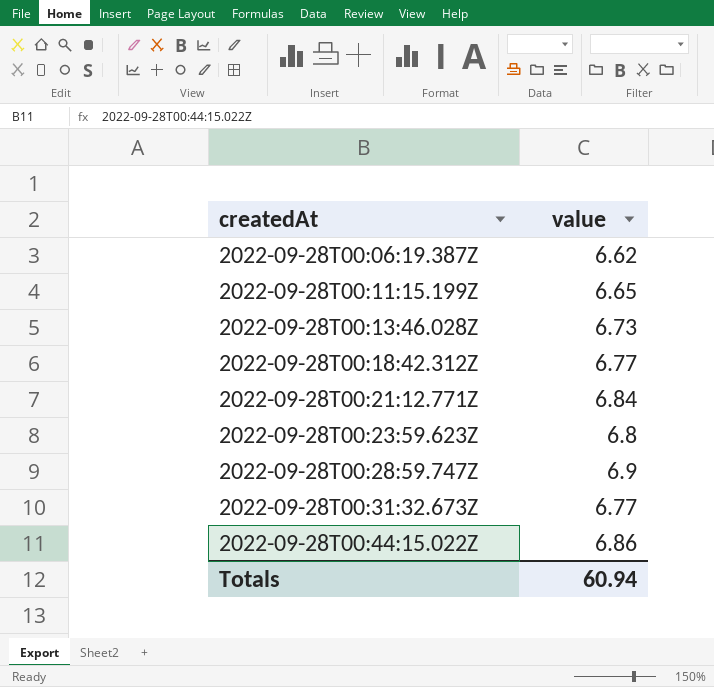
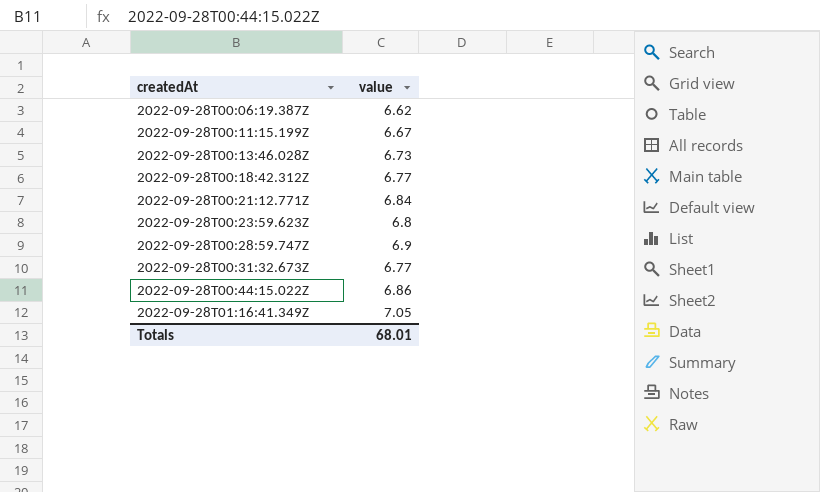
2022-09-28T00:11:15.199Z | value: 6.65 -> 6.67
row 2022-09-28T01:16:41.349Z: none -> 7.05
Totals | value: 60.94 -> 68.01

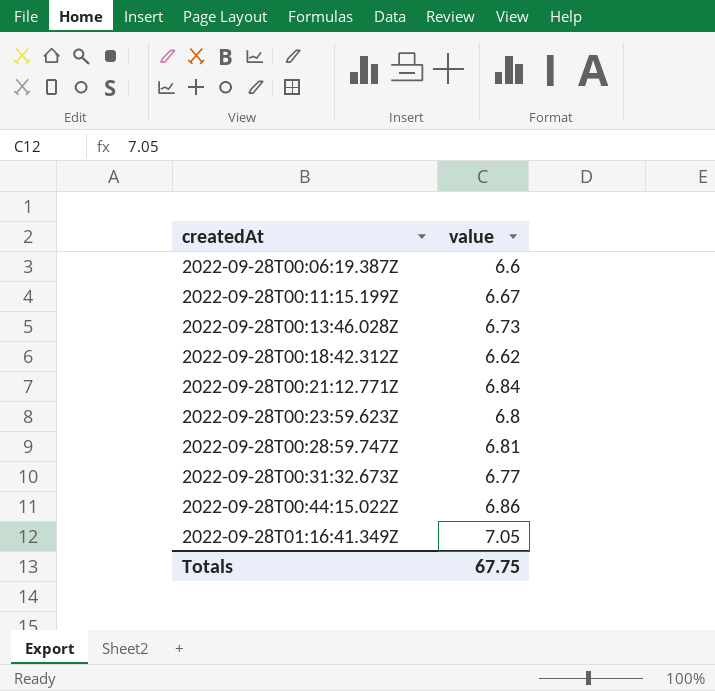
2022-09-28T00:06:19.387Z | value: 6.62 -> 6.6
2022-09-28T00:18:42.312Z | value: 6.77 -> 6.62
2022-09-28T00:28:59.747Z | value: 6.9 -> 6.81
Totals | value: 68.01 -> 67.75

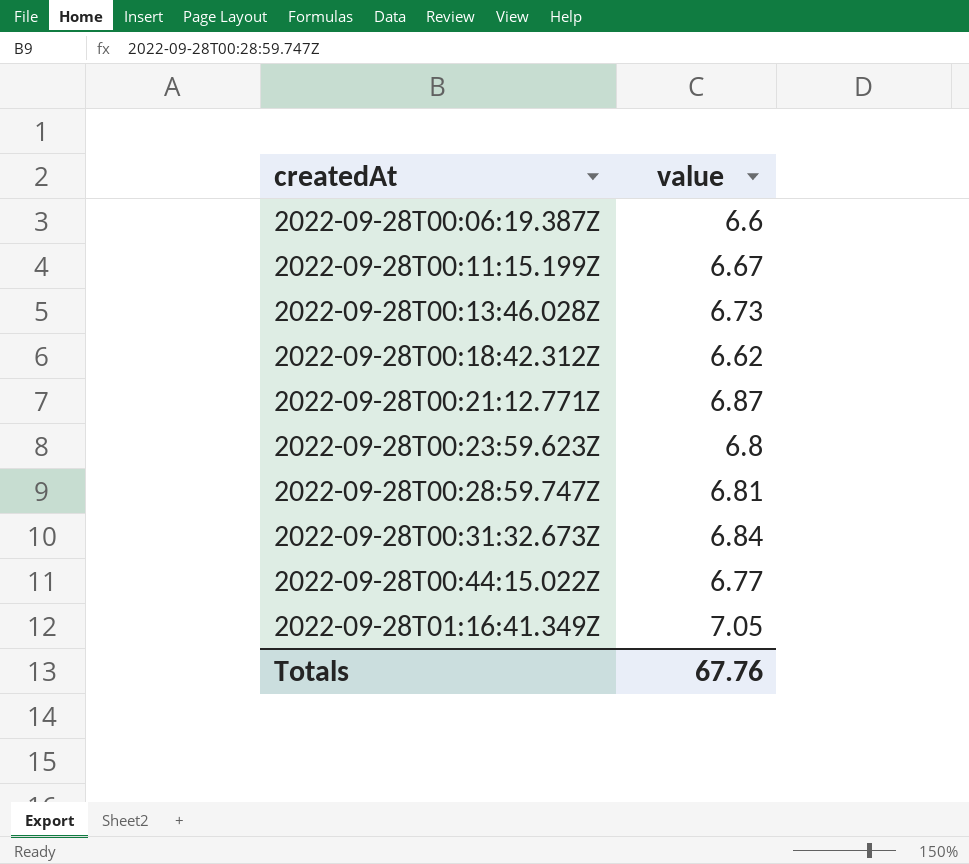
2022-09-28T00:21:12.771Z | value: 6.84 -> 6.87
2022-09-28T00:31:32.673Z | value: 6.77 -> 6.84
2022-09-28T00:44:15.022Z | value: 6.86 -> 6.77
Totals | value: 67.75 -> 67.76

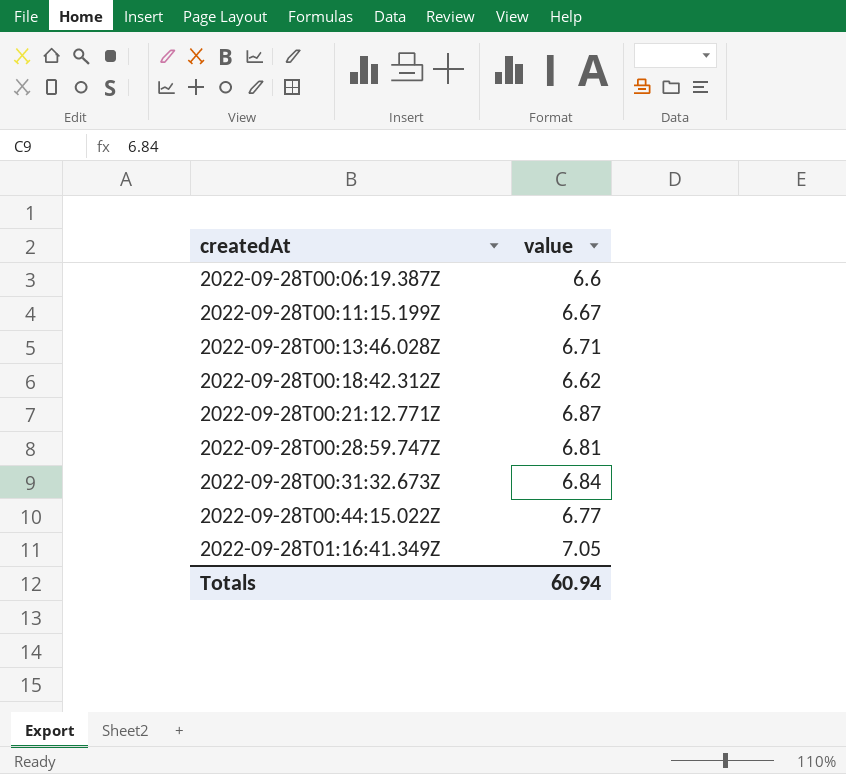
row 2022-09-28T00:23:59.623Z: 6.8 -> none
2022-09-28T00:13:46.028Z | value: 6.73 -> 6.71
Totals | value: 67.76 -> 60.94

